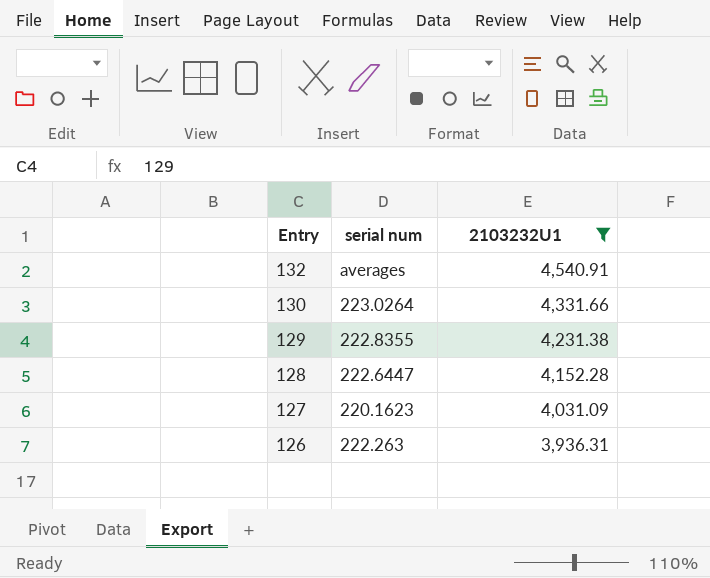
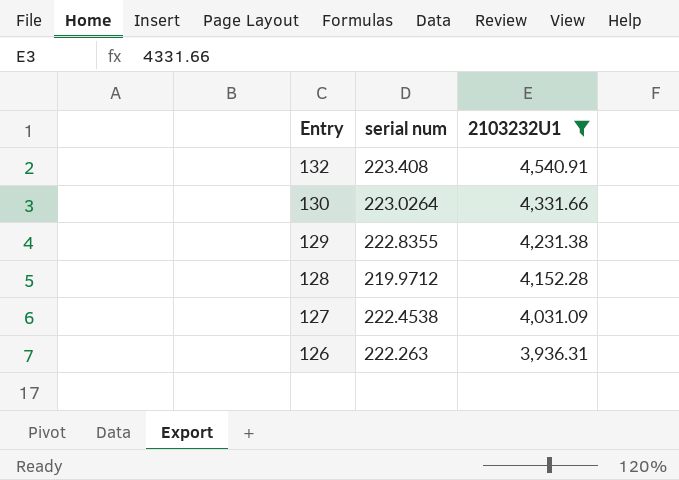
132 | serial num: averages -> 223.408
128 | serial num: 222.6447 -> 219.9712
127 | serial num: 220.1623 -> 222.4538

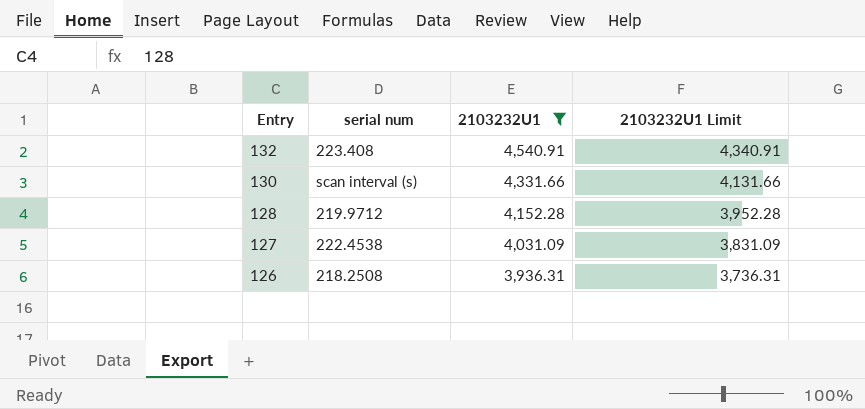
column 2103232U1 Limit | formula: none -> [2103232U1] - 200
row 129: 222.8355 | 4,231.38 -> none
130 | serial num: 223.0264 -> scan interval (s)
126 | serial num: 222.263 -> 218.2508

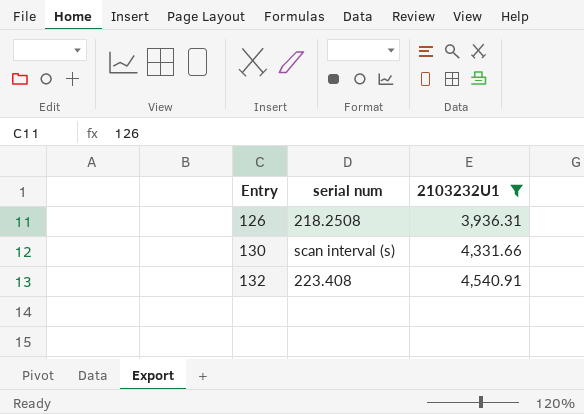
row order: Entry descending -> Entry ascending
column 2103232U1 Limit | formula: [2103232U1] - 200 -> none
row 128: 219.9712 | 4,152.28 | 3,952.28 -> none
row 127: 222.4538 | 4,031.09 | 3,831.09 -> none

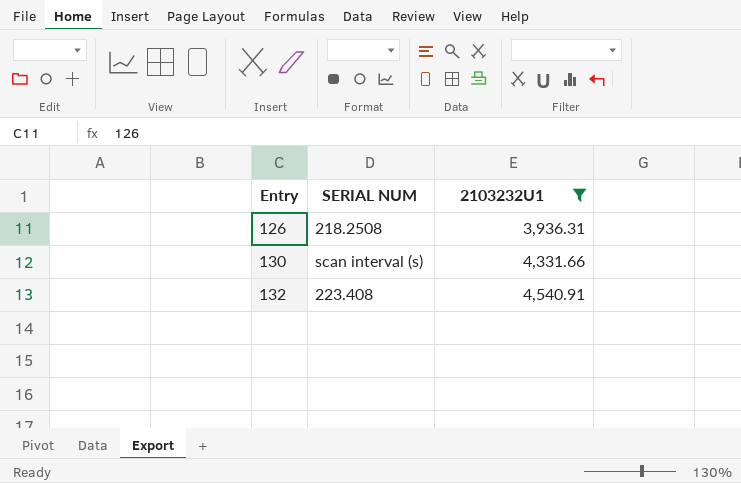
column name: serial num -> SERIAL NUM

